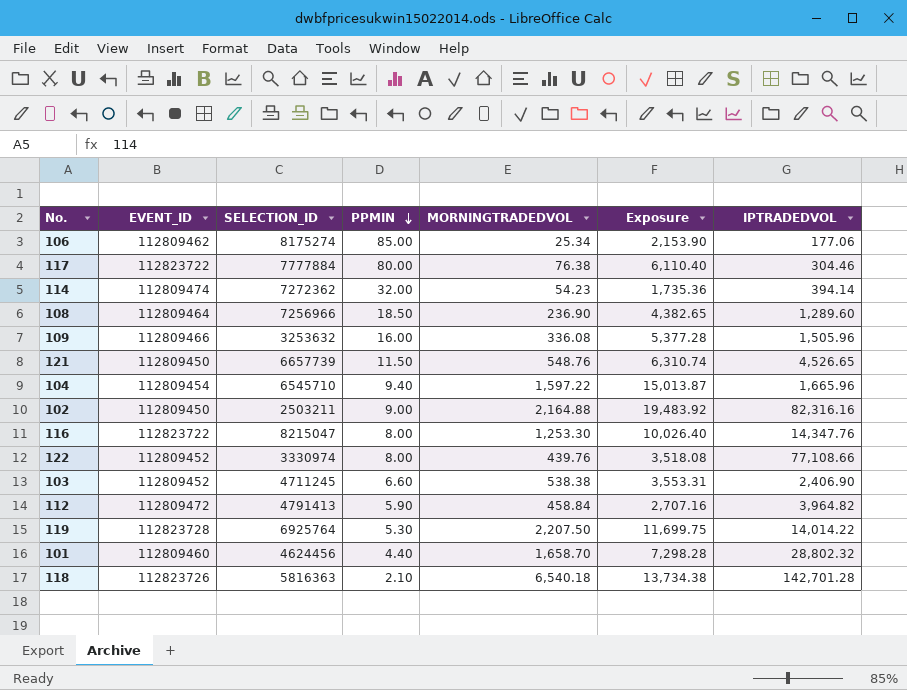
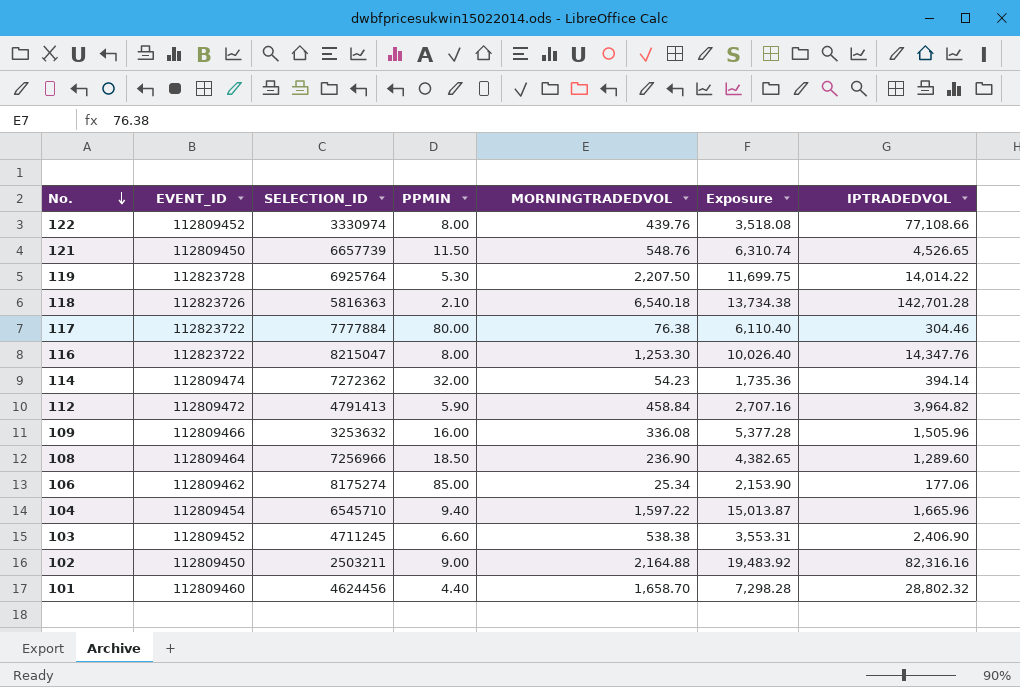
row order: PPMIN descending -> No. descending

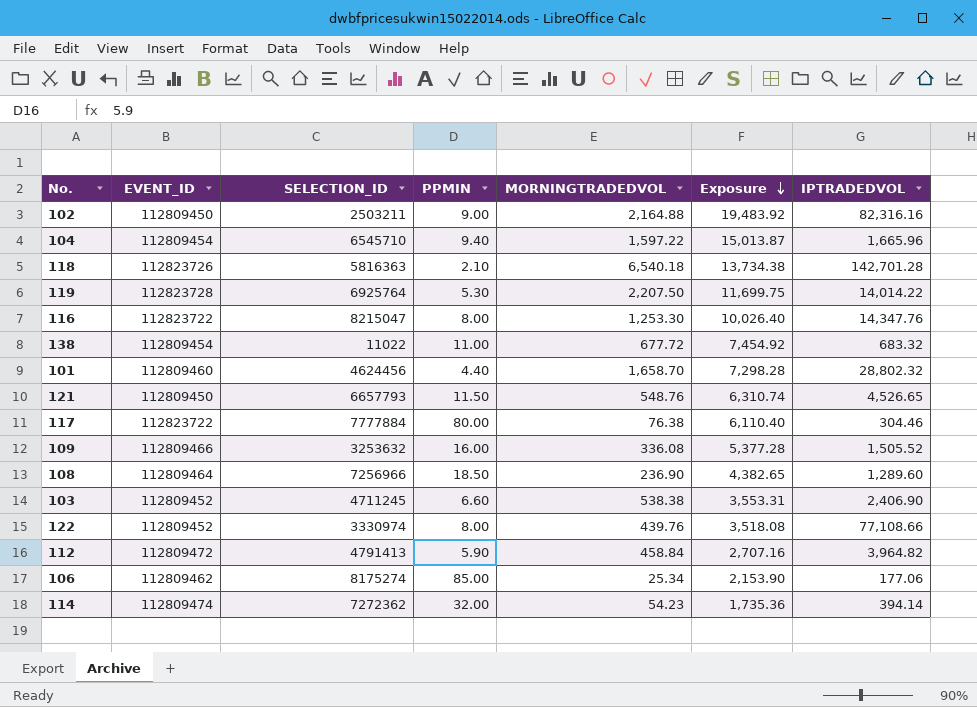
row order: No. descending -> Exposure descending
row 138: none -> 112809454 | 11022 | 11.00 | 677.72 | 7,454.92 | 683.32
121 | SELECTION_ID: 6657739 -> 6657793
109 | IPTRADEDVOL: 1,505.96 -> 1,505.52

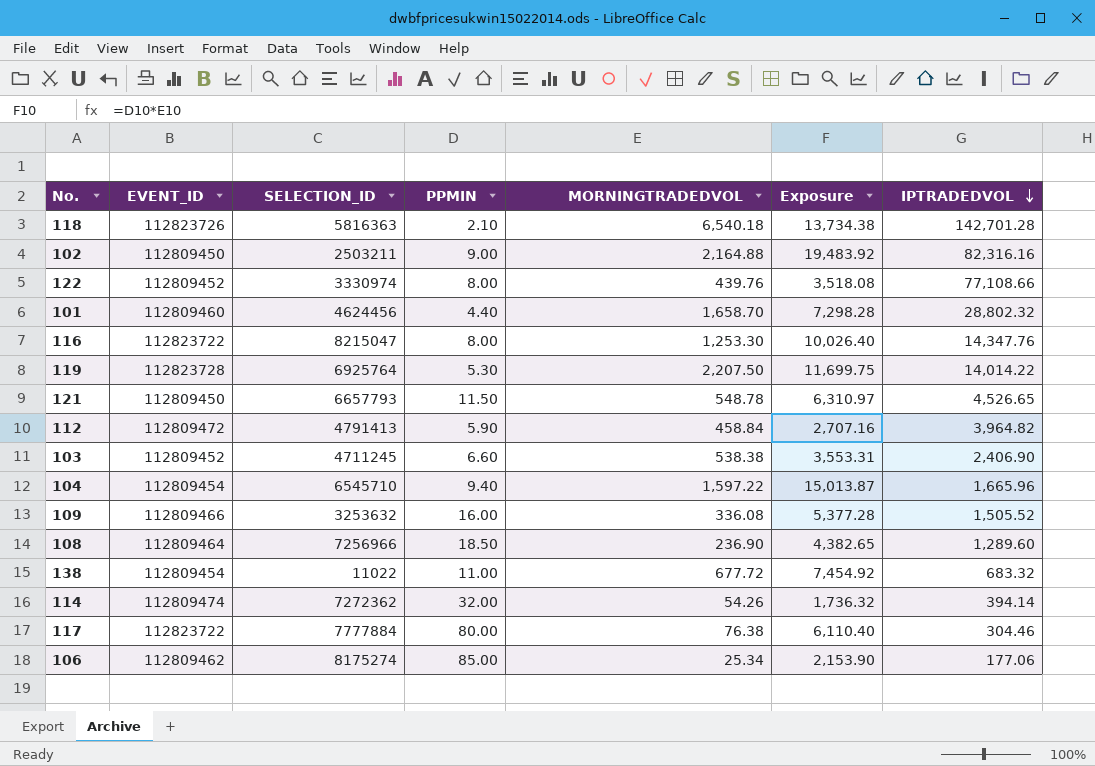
row order: Exposure descending -> IPTRADEDVOL descending
121 | MORNINGTRADEDVOL: 548.76 -> 548.78
121 | Exposure: 6,310.74 -> 6,310.97
114 | MORNINGTRADEDVOL: 54.23 -> 54.26
114 | Exposure: 1,735.36 -> 1,736.32

